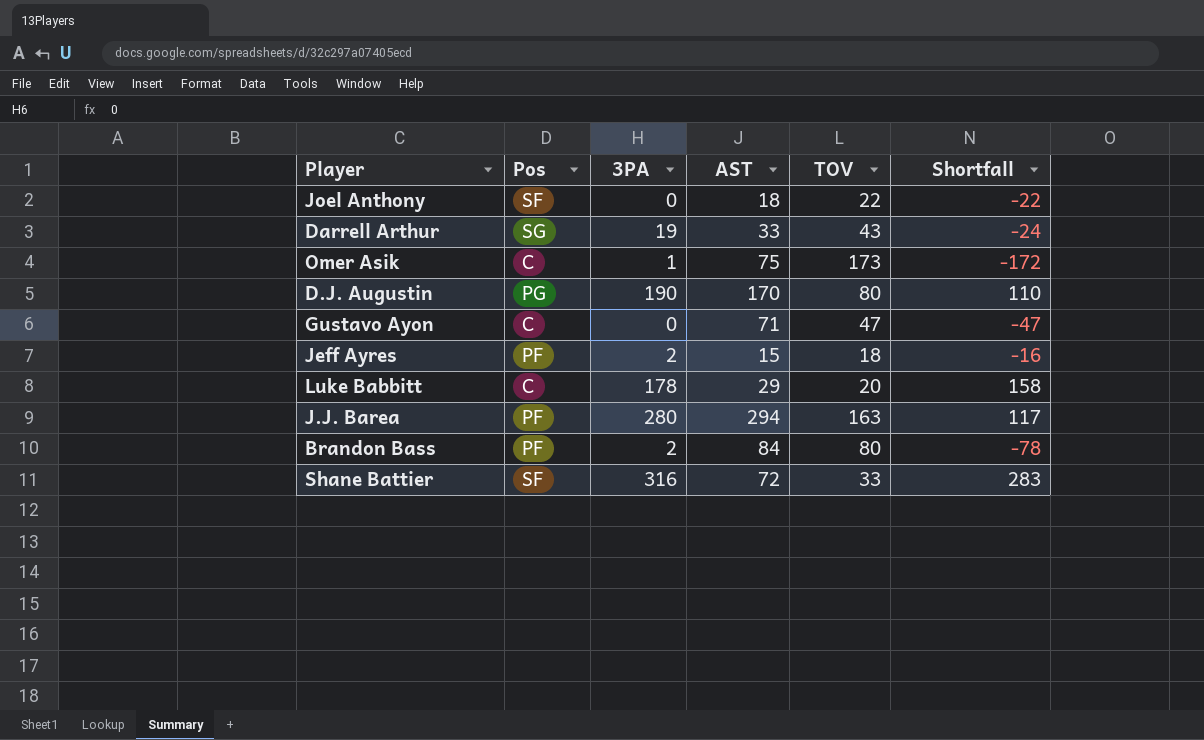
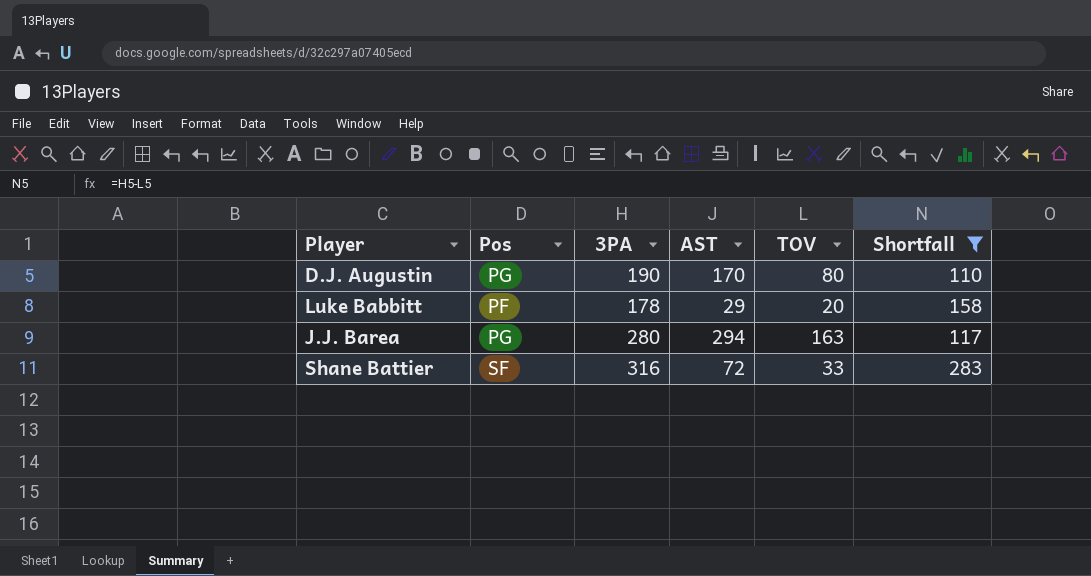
filter: none -> Shortfall >= 110
Luke Babbitt | Pos: C -> PF
J.J. Barea | Pos: PF -> PG

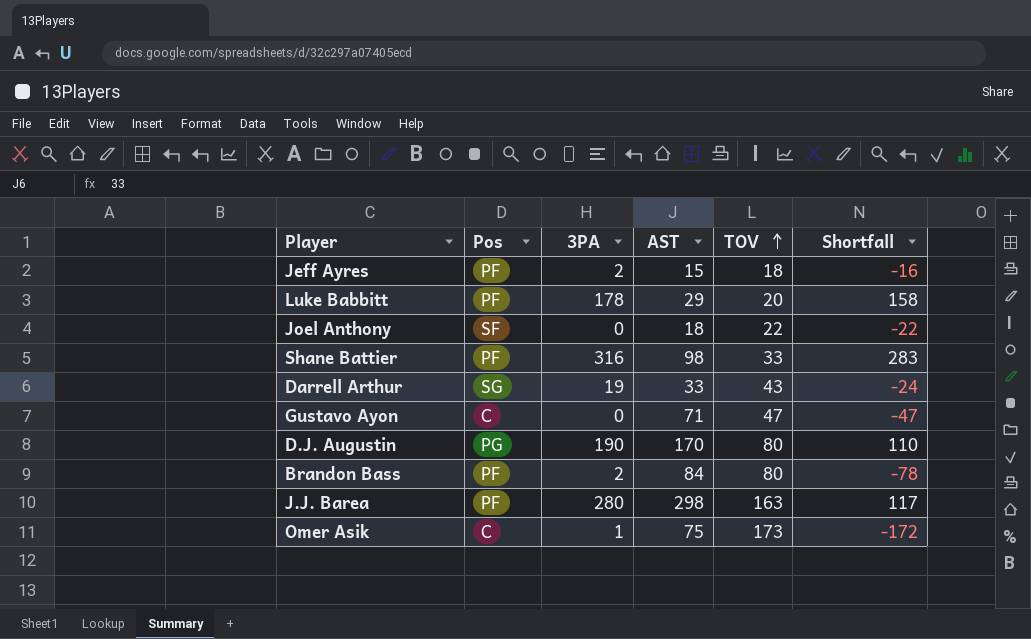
filter: Shortfall >= 110 -> none
row order: none -> TOV ascending
Shane Battier | Pos: SF -> PF
Shane Battier | AST: 72 -> 98
J.J. Barea | Pos: PG -> PF
J.J. Barea | AST: 294 -> 298

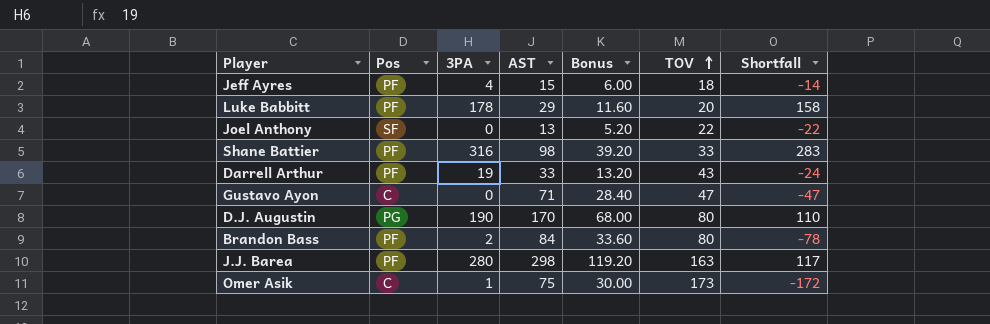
column Bonus | formula: none -> [AST] * 0.4
Jeff Ayres | 3PA: 2 -> 4
Jeff Ayres | Shortfall: -16 -> -14
Joel Anthony | AST: 18 -> 13
Darrell Arthur | Pos: SG -> PF

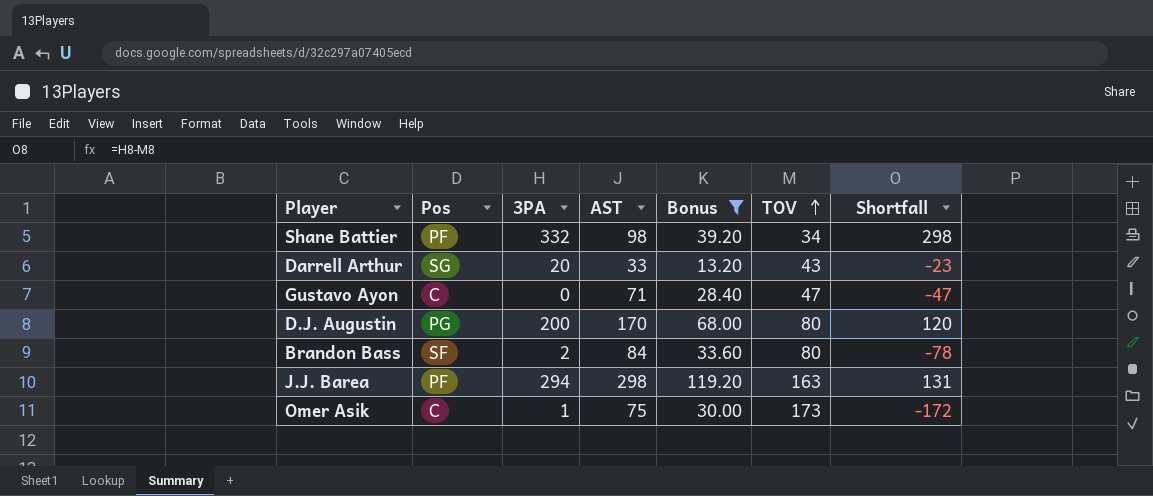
filter: none -> Bonus >= 13.20
Shane Battier | 3PA: 316 -> 332
Shane Battier | TOV: 33 -> 34
Shane Battier | Shortfall: 283 -> 298
Darrell Arthur | Pos: PF -> SG
Darrell Arthur | 3PA: 19 -> 20
Darrell Arthur | Shortfall: -24 -> -23
D.J. Augustin | 3PA: 190 -> 200
D.J. Augustin | Shortfall: 110 -> 120
Brandon Bass | Pos: PF -> SF
J.J. Barea | 3PA: 280 -> 294
J.J. Barea | Shortfall: 117 -> 131

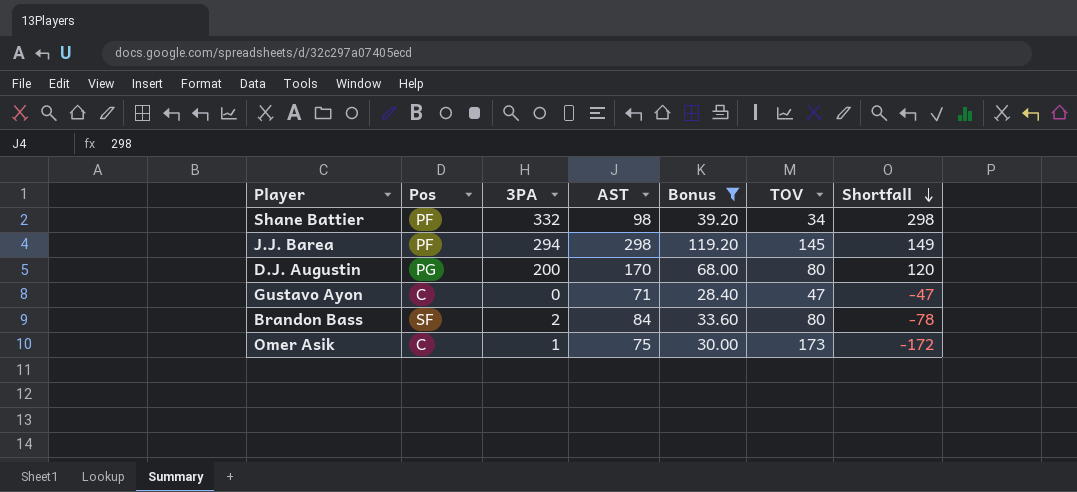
row order: TOV ascending -> Shortfall descending
row Darrell Arthur: SG | 20 | 33 | 13.20 | 43 | -23 -> none
J.J. Barea | TOV: 163 -> 145
J.J. Barea | Shortfall: 131 -> 149

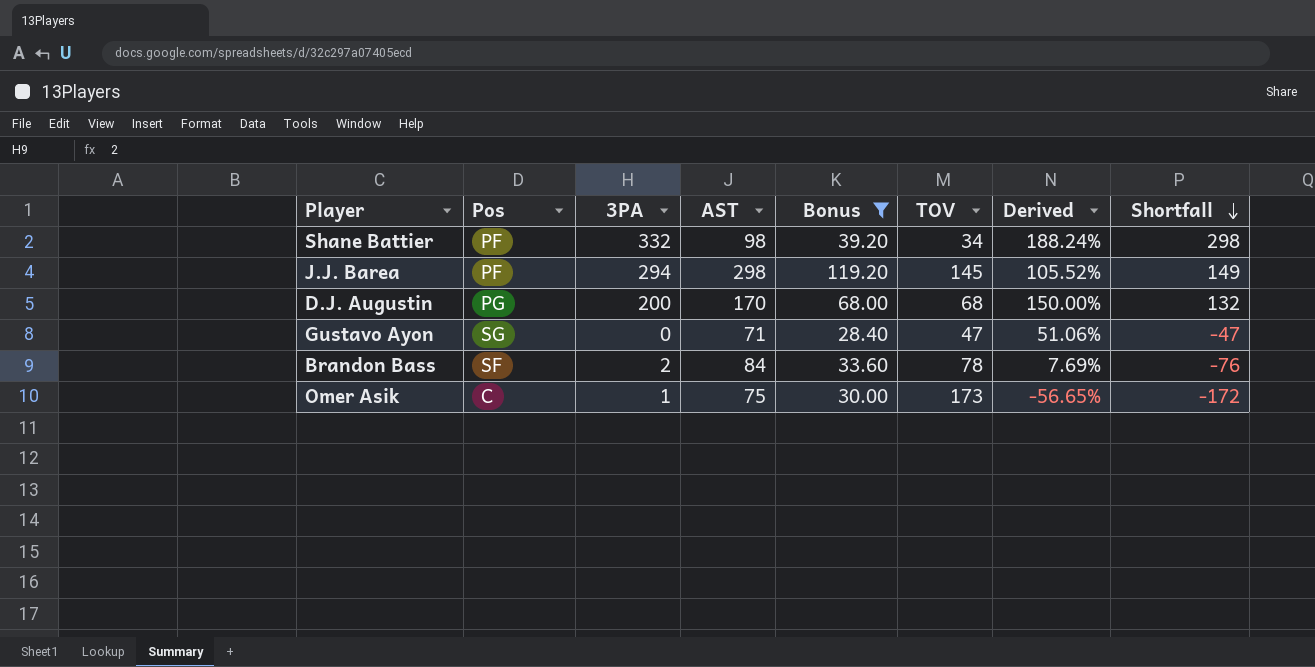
column Derived | formula: none -> ([AST] - [TOV]) / [TOV]
D.J. Augustin | TOV: 80 -> 68
D.J. Augustin | Shortfall: 120 -> 132
Gustavo Ayon | Pos: C -> SG
Brandon Bass | TOV: 80 -> 78
Brandon Bass | Shortfall: -78 -> -76

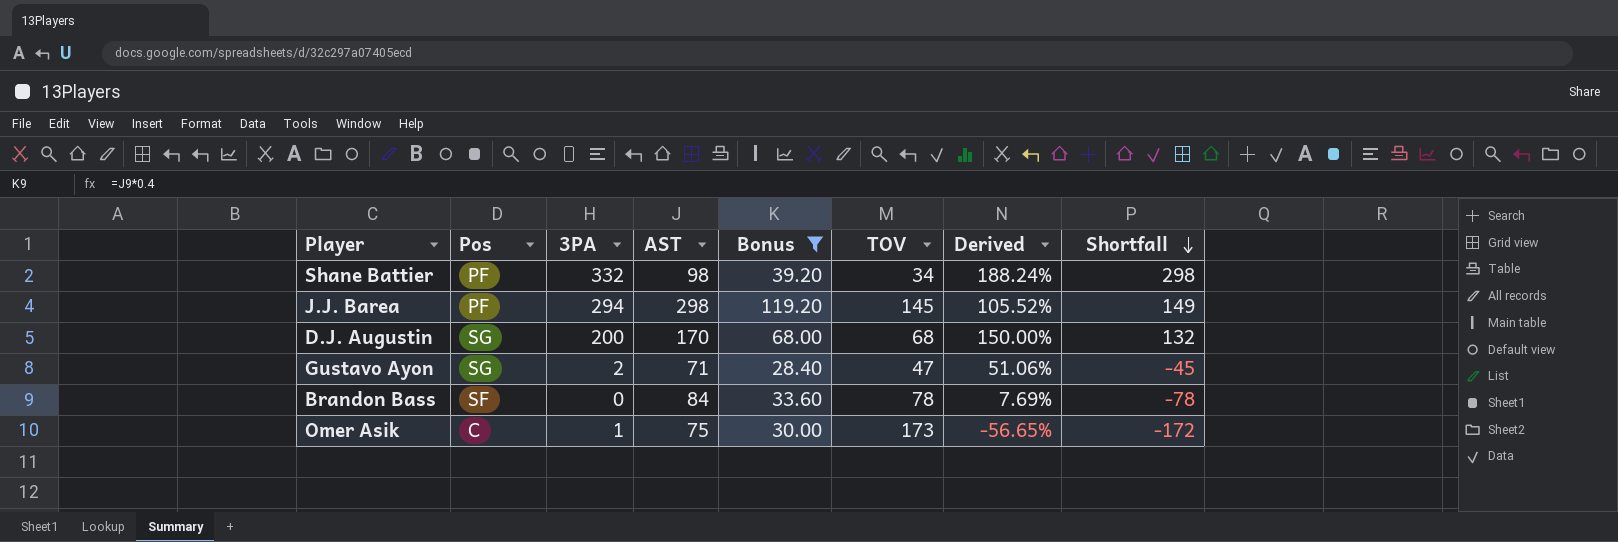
D.J. Augustin | Pos: PG -> SG
Gustavo Ayon | 3PA: 0 -> 2
Gustavo Ayon | Shortfall: -47 -> -45
Brandon Bass | 3PA: 2 -> 0
Brandon Bass | Shortfall: -76 -> -78

